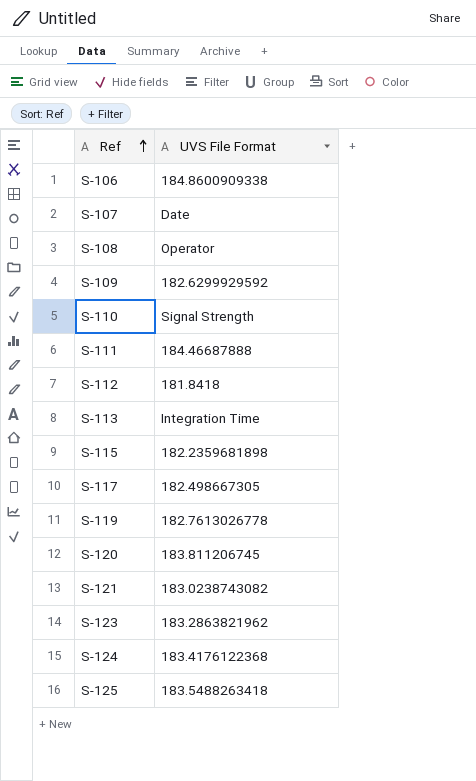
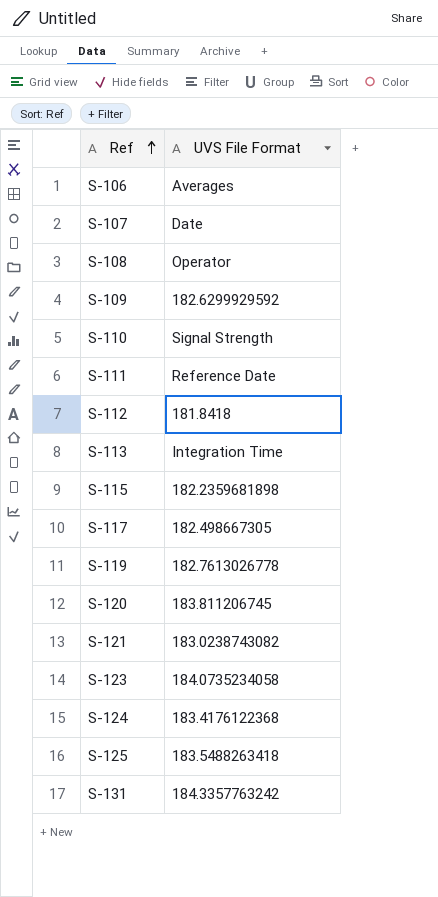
S-106 | UVS File Format: 184.8600909338 -> Averages
S-111 | UVS File Format: 184.46687888 -> Reference Date
S-123 | UVS File Format: 183.2863821962 -> 184.0735234058
row S-131: none -> 184.3357763242

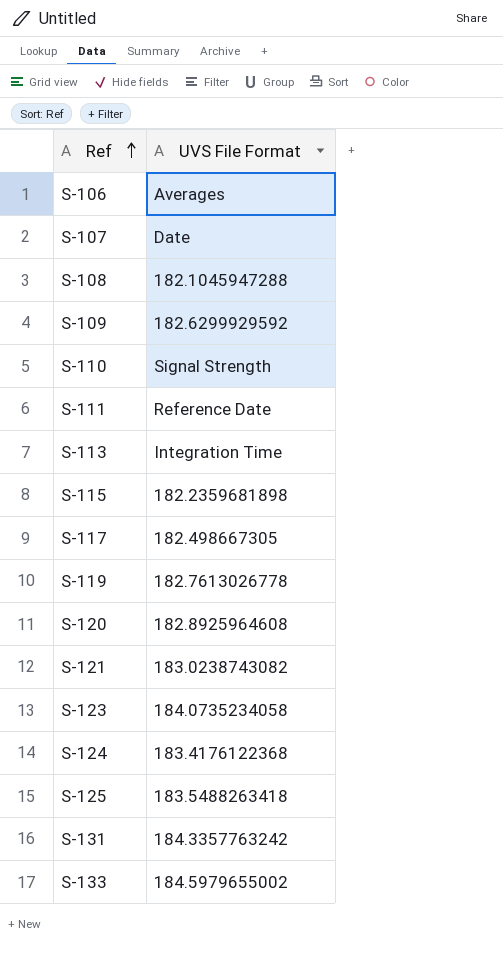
row S-112: 181.8418 -> none
S-108 | UVS File Format: Operator -> 182.1045947288
S-120 | UVS File Format: 183.811206745 -> 182.8925964608
row S-133: none -> 184.5979655002

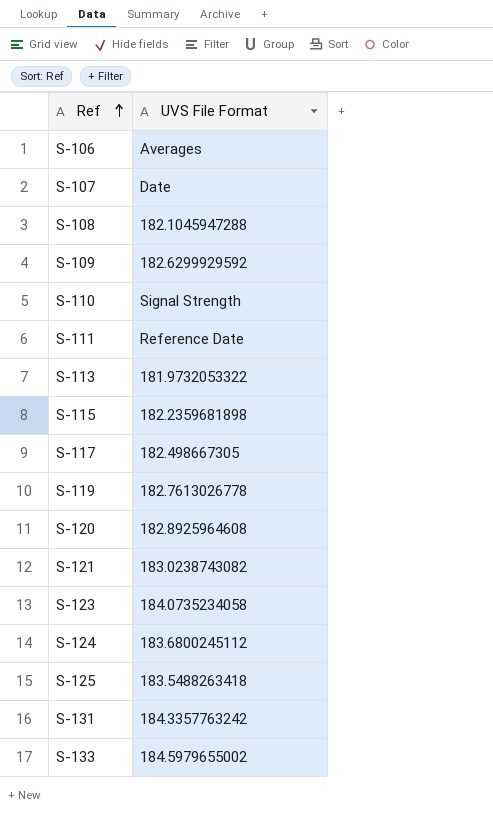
S-113 | UVS File Format: Integration Time -> 181.9732053322
S-124 | UVS File Format: 183.4176122368 -> 183.6800245112

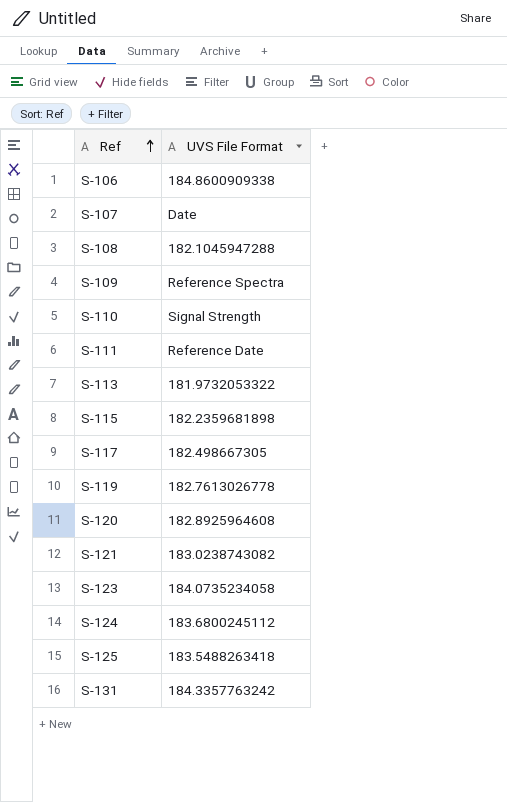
row S-133: 184.5979655002 -> none
S-106 | UVS File Format: Averages -> 184.8600909338
S-109 | UVS File Format: 182.6299929592 -> Reference Spectra

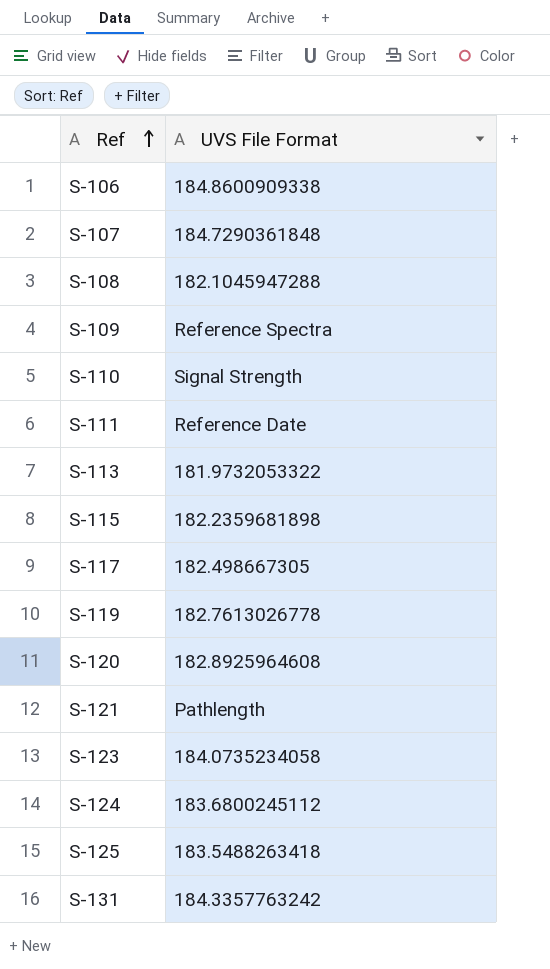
S-107 | UVS File Format: Date -> 184.7290361848
S-121 | UVS File Format: 183.0238743082 -> Pathlength

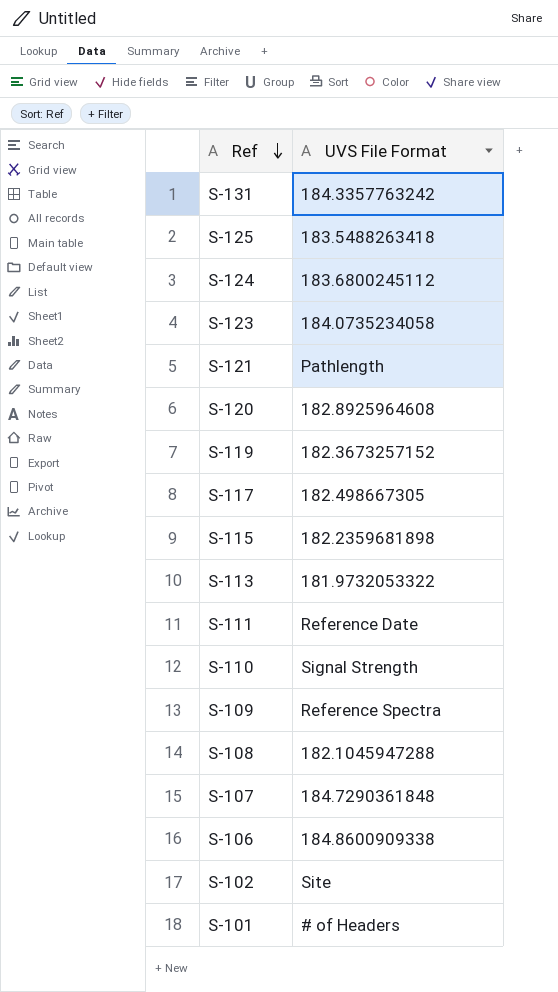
row order: Ref ascending -> Ref descending
S-119 | UVS File Format: 182.7613026778 -> 182.3673257152
row S-102: none -> Site
row S-101: none -> # of Headers

